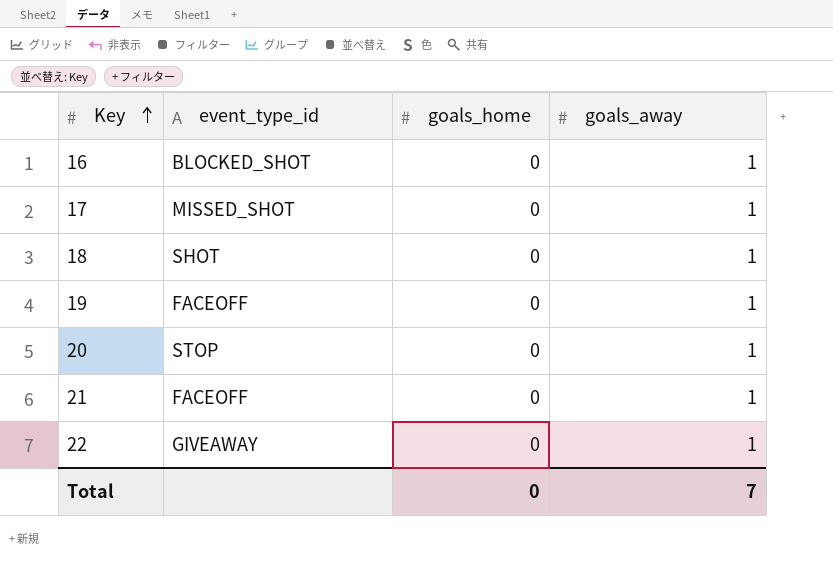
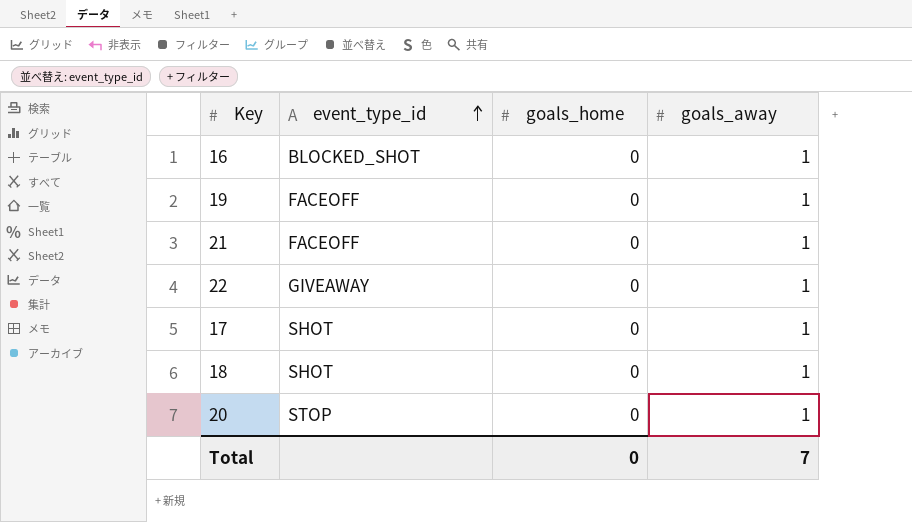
row order: Key ascending -> event_type_id ascending
17 | event_type_id: MISSED_SHOT -> SHOT

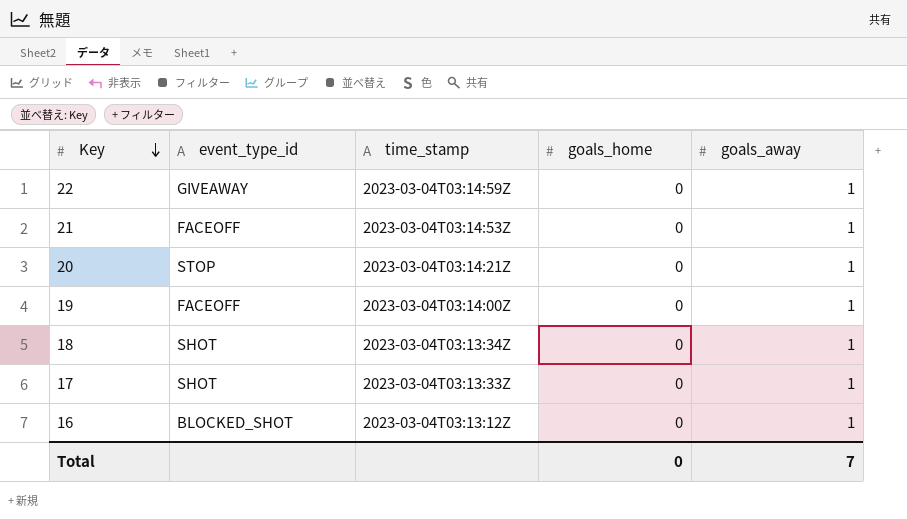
row order: event_type_id ascending -> Key descending
column time_stamp | position: none -> 3

